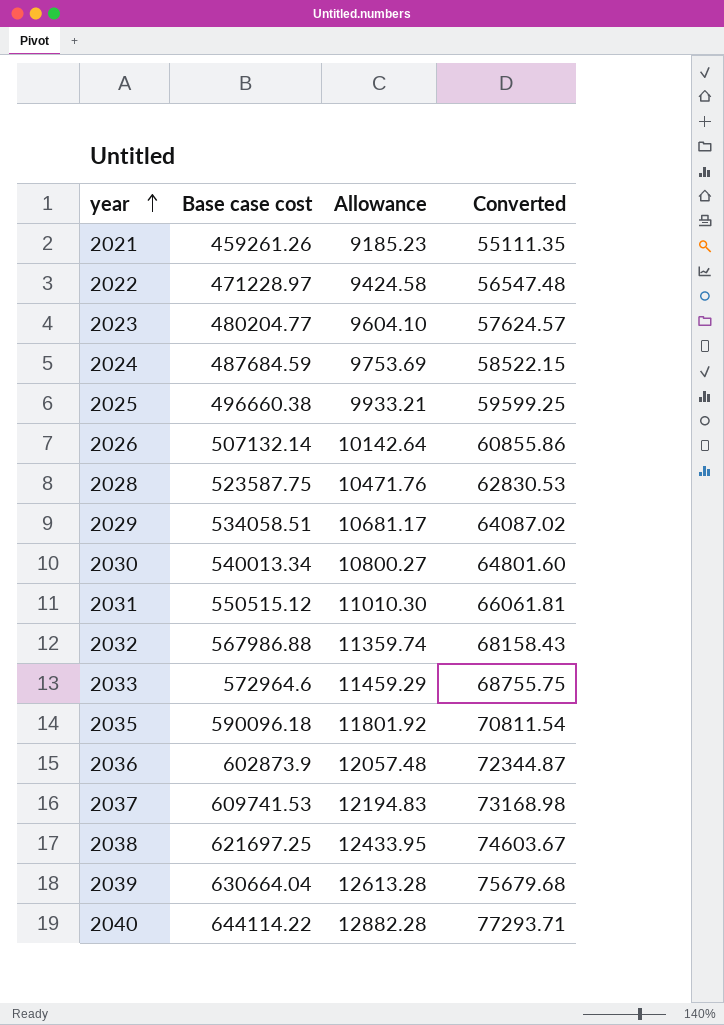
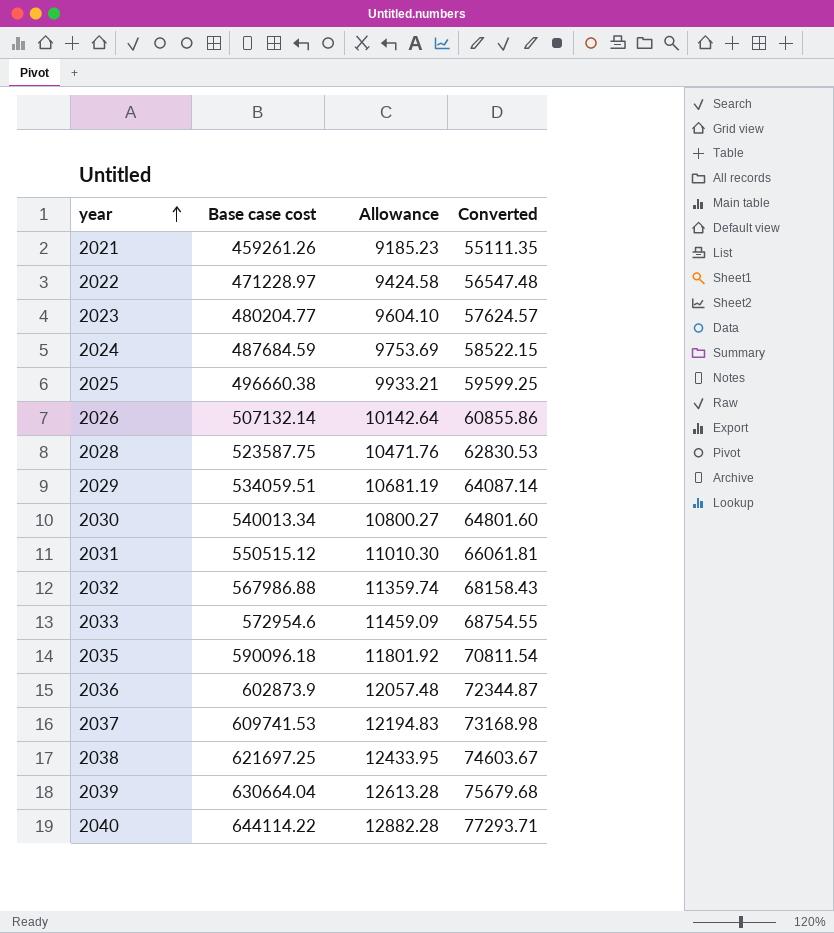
2029 | Base case cost: 534058.51 -> 534059.51
2029 | Allowance: 10681.17 -> 10681.19
2029 | Converted: 64087.02 -> 64087.14
2033 | Base case cost: 572964.6 -> 572954.6
2033 | Allowance: 11459.29 -> 11459.09
2033 | Converted: 68755.75 -> 68754.55

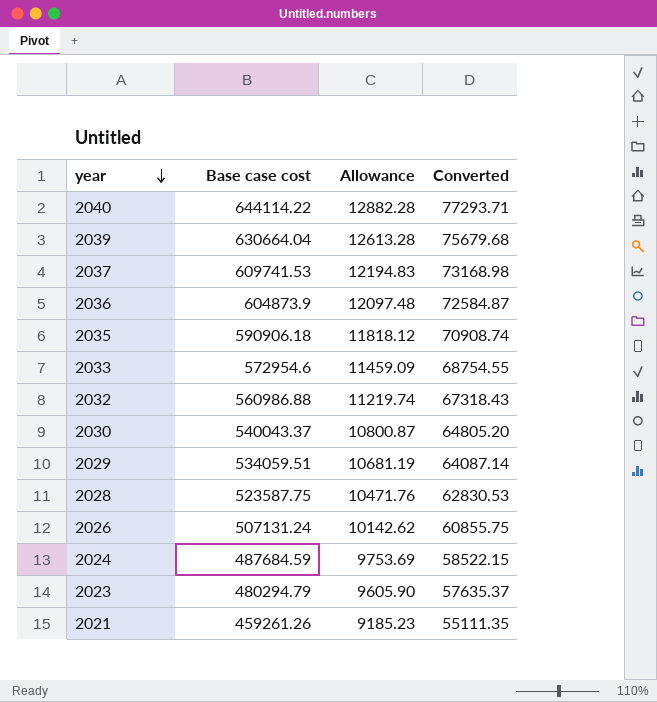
row order: year ascending -> year descending
row 2022: 471228.97 | 9424.58 | 56547.48 -> none
row 2025: 496660.38 | 9933.21 | 59599.25 -> none
row 2031: 550515.12 | 11010.30 | 66061.81 -> none
row 2038: 621697.25 | 12433.95 | 74603.67 -> none
2036 | Base case cost: 602873.9 -> 604873.9
2036 | Allowance: 12057.48 -> 12097.48
2036 | Converted: 72344.87 -> 72584.87
2035 | Base case cost: 590096.18 -> 590906.18
2035 | Allowance: 11801.92 -> 11818.12
2035 | Converted: 70811.54 -> 70908.74
2032 | Base case cost: 567986.88 -> 560986.88
2032 | Allowance: 11359.74 -> 11219.74
2032 | Converted: 68158.43 -> 67318.43
2030 | Base case cost: 540013.34 -> 540043.37
2030 | Allowance: 10800.27 -> 10800.87
2030 | Converted: 64801.60 -> 64805.20
2026 | Base case cost: 507132.14 -> 507131.24
2026 | Allowance: 10142.64 -> 10142.62
2026 | Converted: 60855.86 -> 60855.75
2023 | Base case cost: 480204.77 -> 480294.79
2023 | Allowance: 9604.10 -> 9605.90
2023 | Converted: 57624.57 -> 57635.37

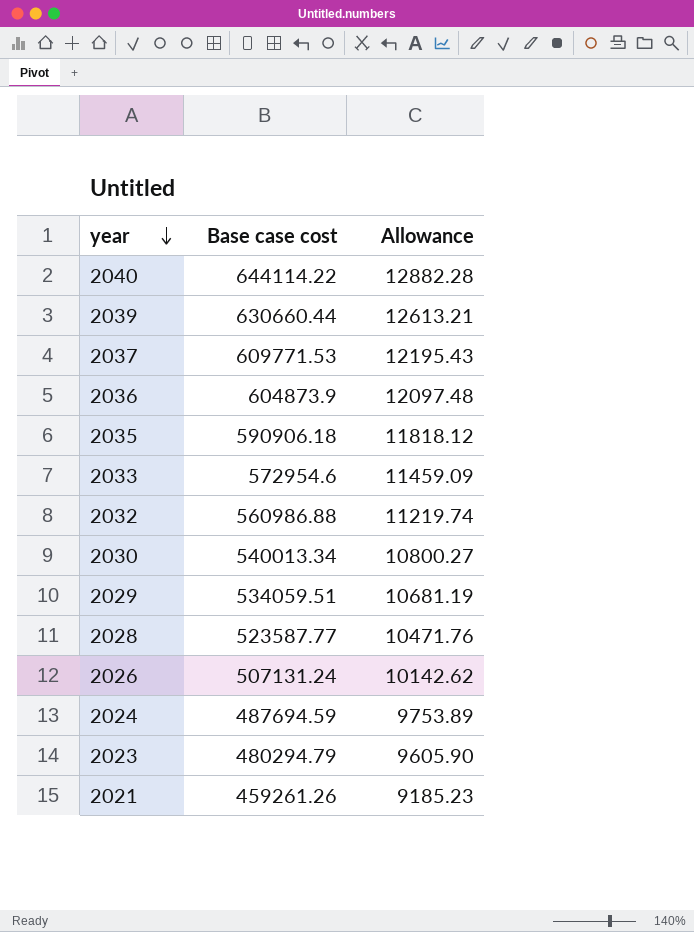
column Converted | formula: [Base case cost] * 0.12 -> none
2039 | Base case cost: 630664.04 -> 630660.44
2039 | Allowance: 12613.28 -> 12613.21
2037 | Base case cost: 609741.53 -> 609771.53
2037 | Allowance: 12194.83 -> 12195.43
2030 | Base case cost: 540043.37 -> 540013.34
2030 | Allowance: 10800.87 -> 10800.27
2028 | Base case cost: 523587.75 -> 523587.77
2024 | Base case cost: 487684.59 -> 487694.59
2024 | Allowance: 9753.69 -> 9753.89

